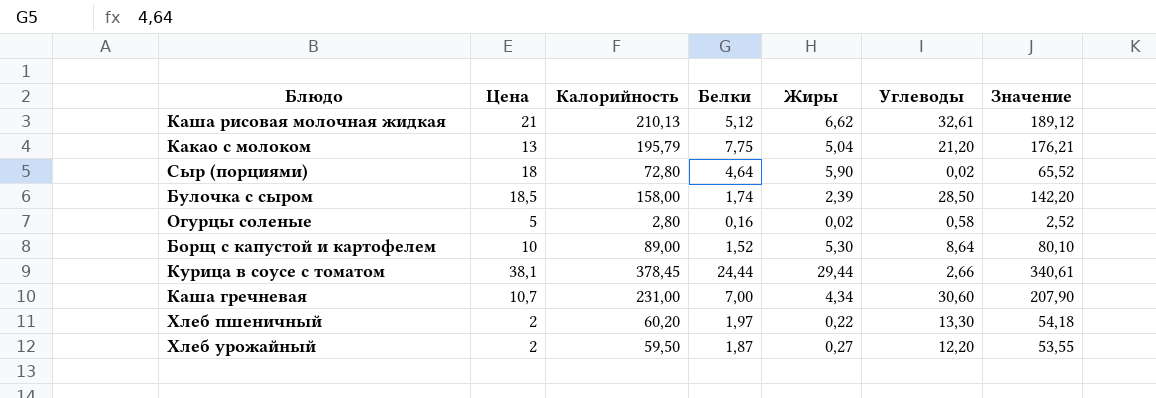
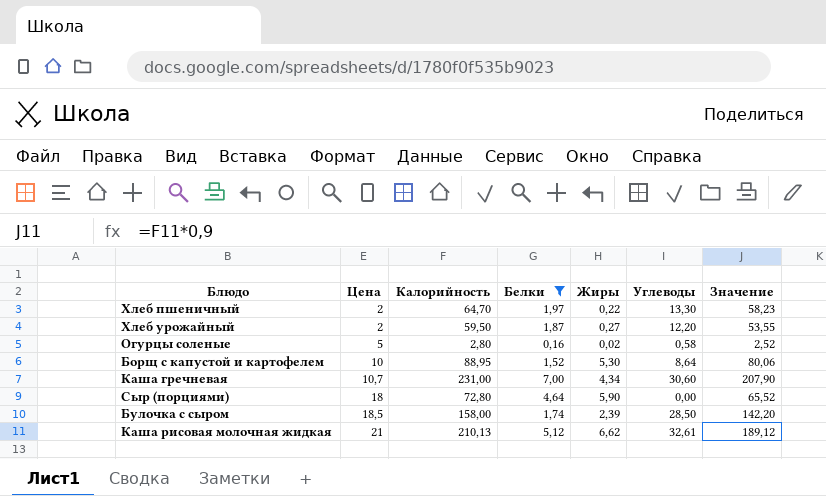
filter: none -> Белки <= 7,00
row order: none -> Цена ascending
Хлеб пшеничный | Калорийность: 60,20 -> 64,70
Хлеб пшеничный | Значение: 54,18 -> 58,23
Борщ с капустой и картофелем | Калорийность: 89,00 -> 88,95
Борщ с капустой и картофелем | Значение: 80,10 -> 80,06
Сыр (порциями) | Углеводы: 0,02 -> 0,00

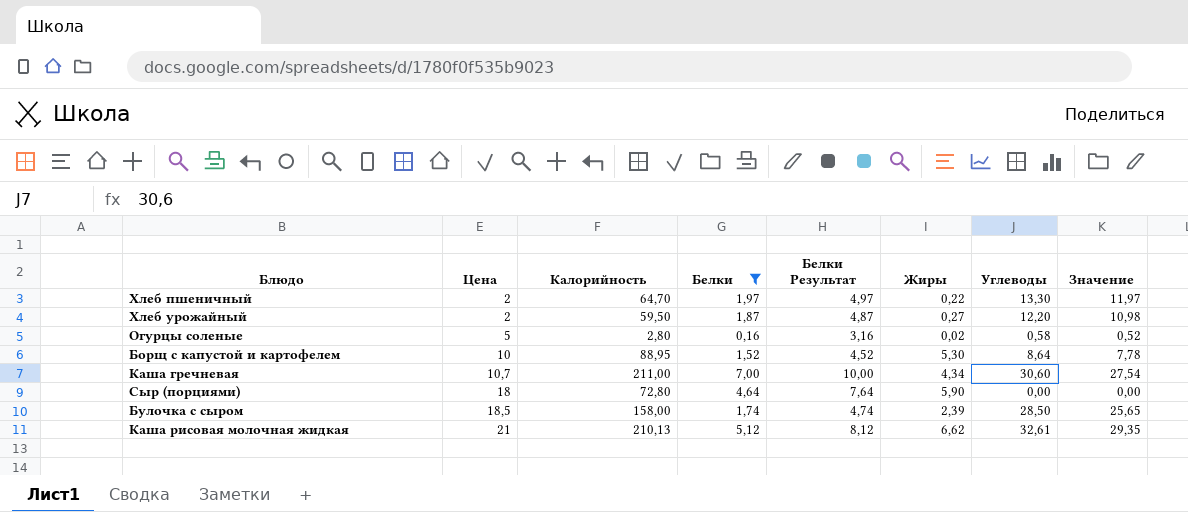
column Белки Результат | formula: none -> [Белки] + 3
column Значение | formula: [Калорийность] * 0,9 -> [Углеводы] * 0,9
Каша гречневая | Калорийность: 231,00 -> 211,00

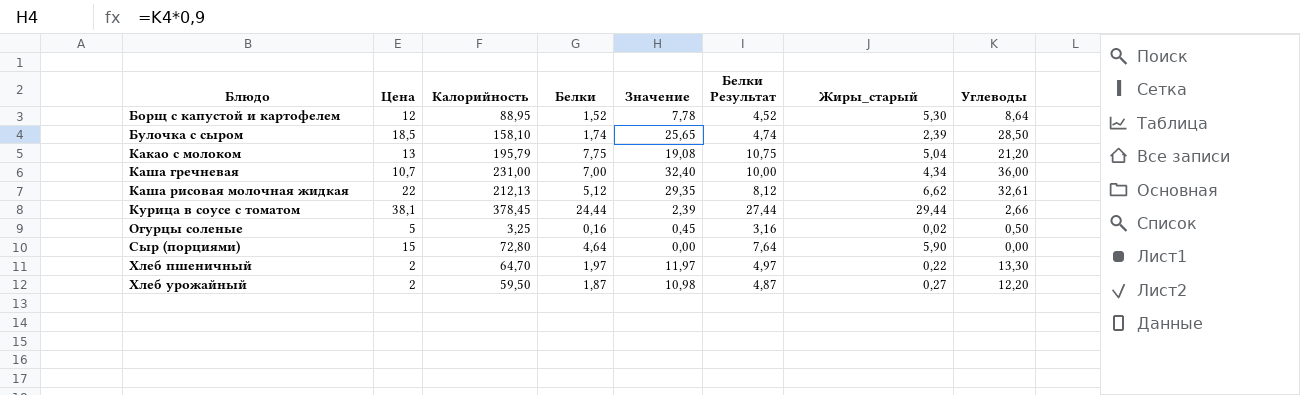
filter: Белки <= 7,00 -> none
row order: Цена ascending -> Блюдо ascending
column Значение | position: 8 -> 5
column name: Жиры -> Жиры_старый
Борщ с капустой и картофелем | Цена: 10 -> 12
Булочка с сыром | Калорийность: 158,00 -> 158,10
Каша гречневая | Калорийность: 211,00 -> 231,00
Каша гречневая | Значение: 27,54 -> 32,40
Каша гречневая | Углеводы: 30,60 -> 36,00
Каша рисовая молочная жидкая | Цена: 21 -> 22
Каша рисовая молочная жидкая | Калорийность: 210,13 -> 212,13
Огурцы соленые | Калорийность: 2,80 -> 3,25
Огурцы соленые | Значение: 0,52 -> 0,45
Огурцы соленые | Углеводы: 0,58 -> 0,50
Сыр (порциями) | Цена: 18 -> 15

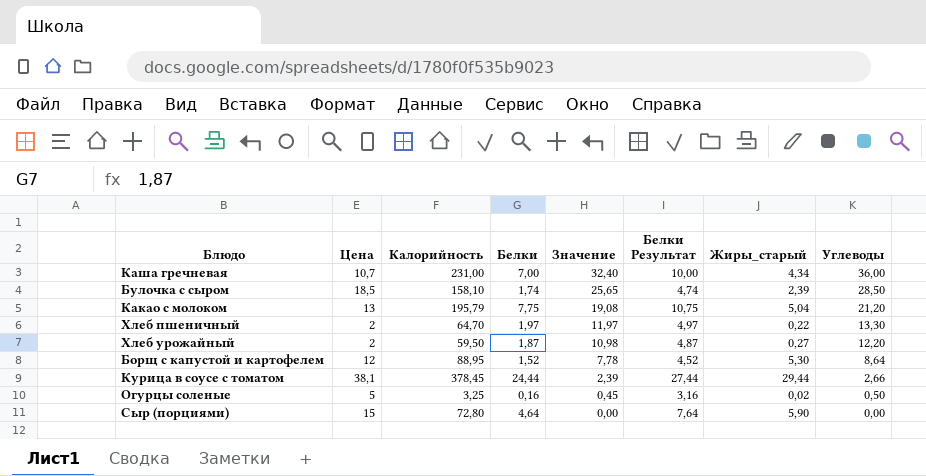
row order: Блюдо ascending -> Значение descending
row Каша рисовая молочная жидкая: 22 | 212,13 | 5,12 | 29,35 | 8,12 | 6,62 | 32,61 -> none

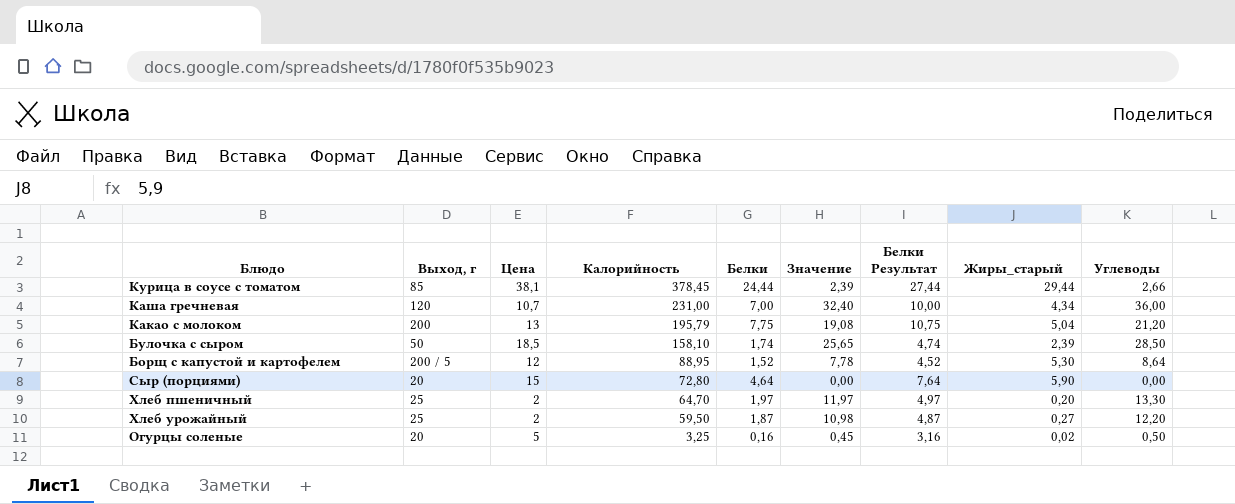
row order: Значение descending -> Калорийность descending
column Выход, г | position: none -> 2
Хлеб пшеничный | Жиры_старый: 0,22 -> 0,20

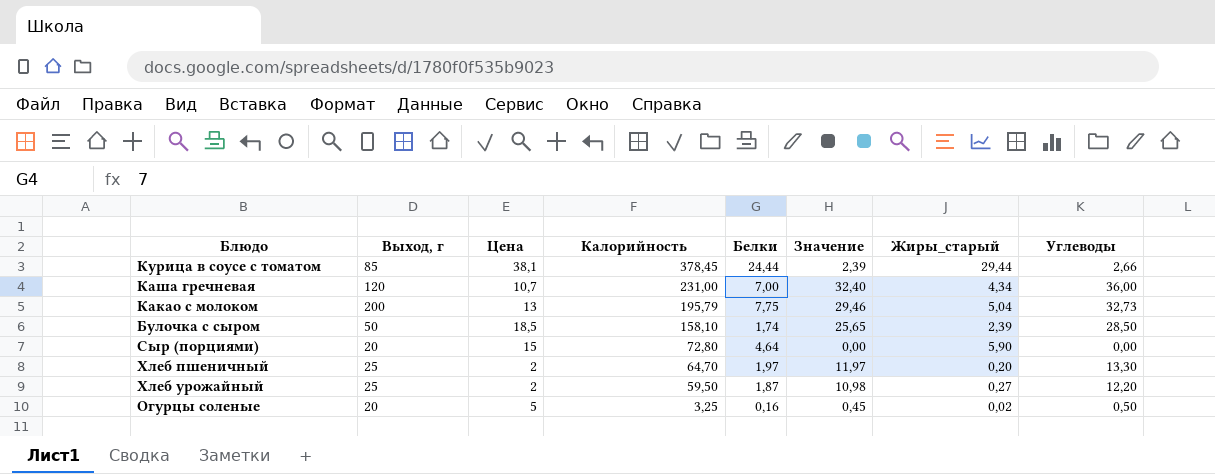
column Белки Результат | formula: [Белки] + 3 -> none
row Борщ с капустой и картофелем: 200 / 5 | 12 | 88,95 | 1,52 | 7,78 | 4,52 | 5,30 | 8,64 -> none
Какао с молоком | Значение: 19,08 -> 29,46
Какао с молоком | Углеводы: 21,20 -> 32,73

